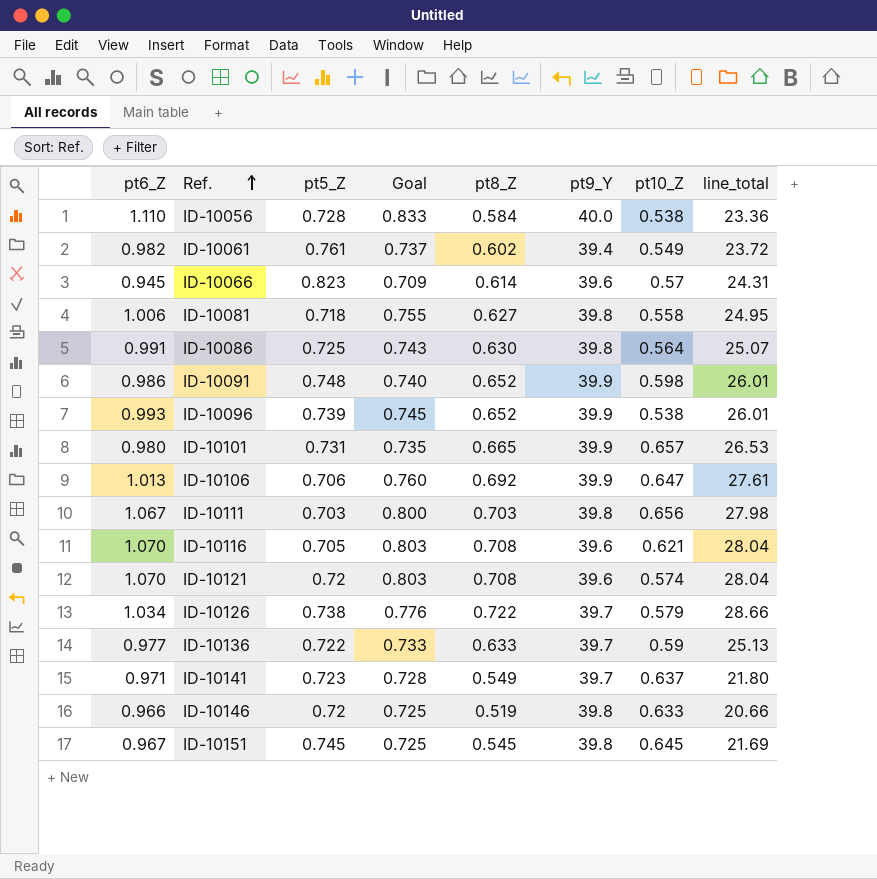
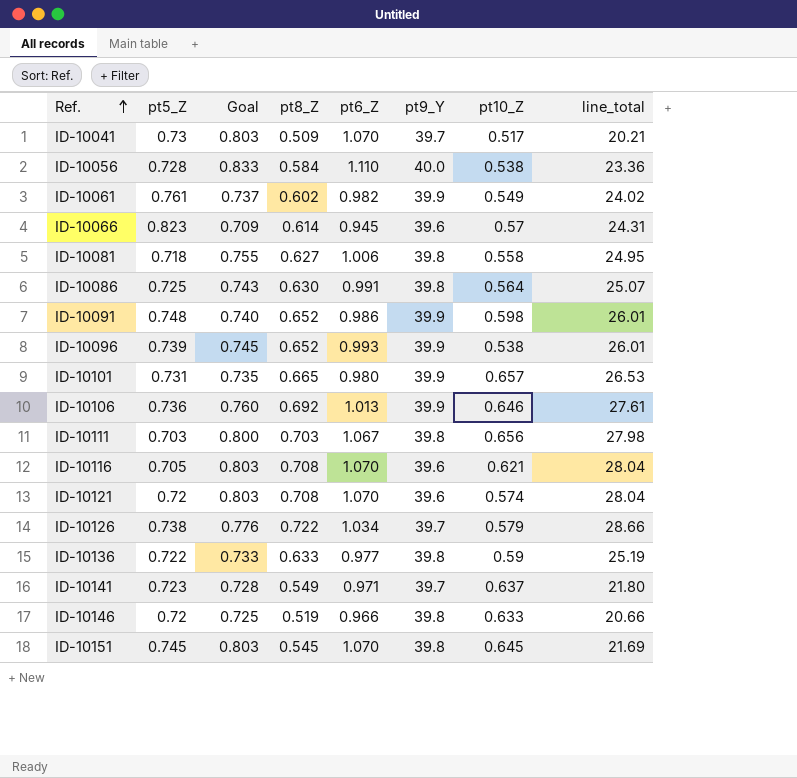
column pt6_Z | position: 1 -> 5
row ID-10041: none -> 0.73 | 0.803 | 0.509 | 1.070 | 39.7 | 0.517 | 20.21
ID-10061 | pt9_Y: 39.4 -> 39.9
ID-10061 | line_total: 23.72 -> 24.02
ID-10106 | pt5_Z: 0.706 -> 0.736
ID-10106 | pt10_Z: 0.647 -> 0.646
ID-10136 | pt9_Y: 39.7 -> 39.8
ID-10136 | line_total: 25.13 -> 25.19
ID-10151 | Goal: 0.725 -> 0.803
ID-10151 | pt6_Z: 0.967 -> 1.070

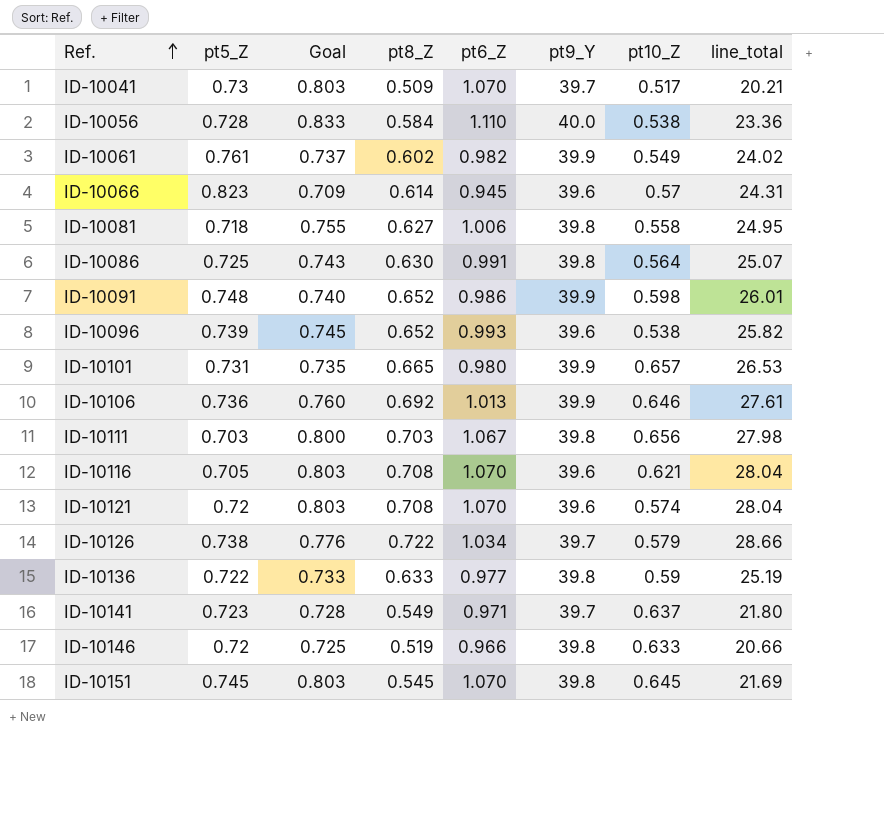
ID-10096 | pt9_Y: 39.9 -> 39.6
ID-10096 | line_total: 26.01 -> 25.82

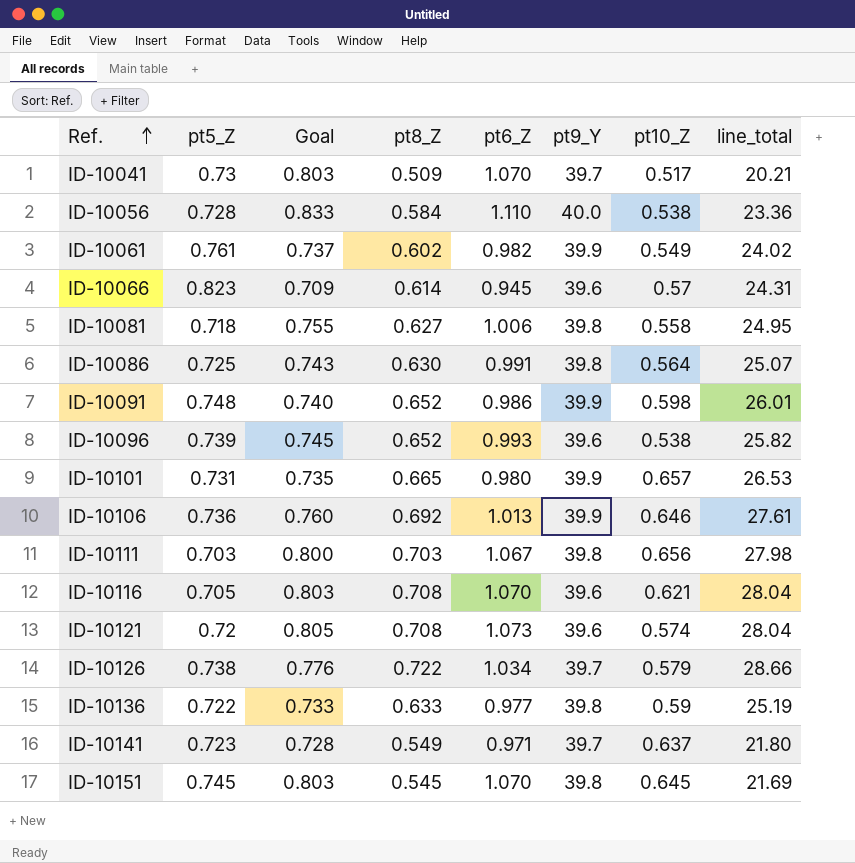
row ID-10146: 0.72 | 0.725 | 0.519 | 0.966 | 39.8 | 0.633 | 20.66 -> none
ID-10121 | Goal: 0.803 -> 0.805
ID-10121 | pt6_Z: 1.070 -> 1.073

